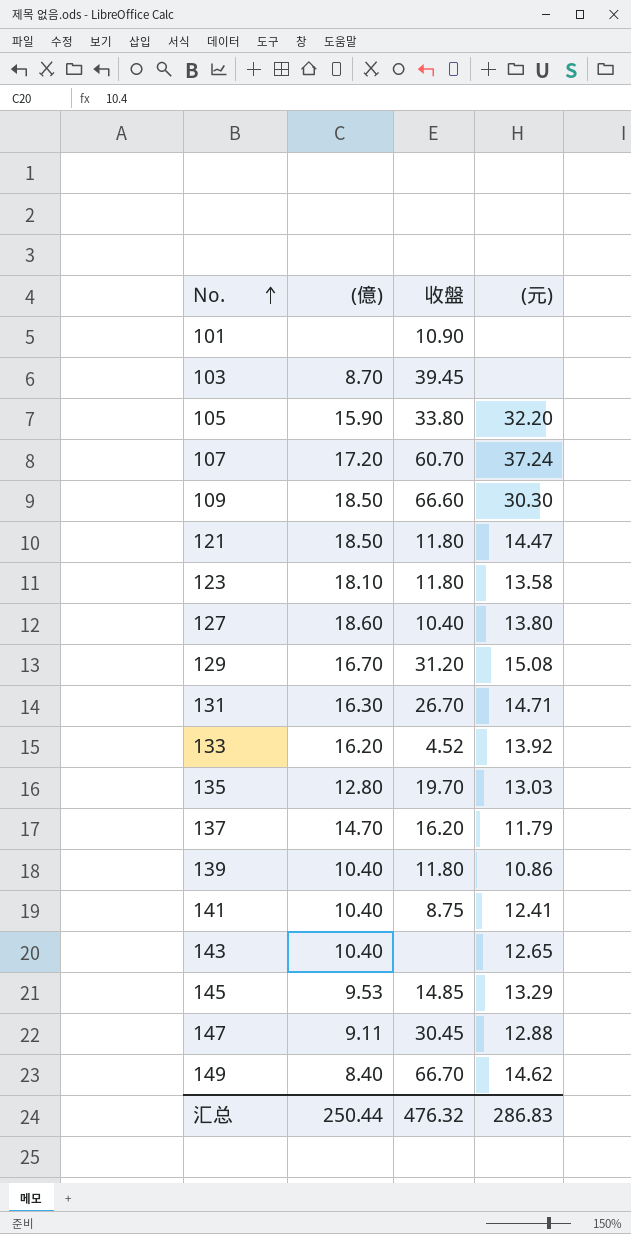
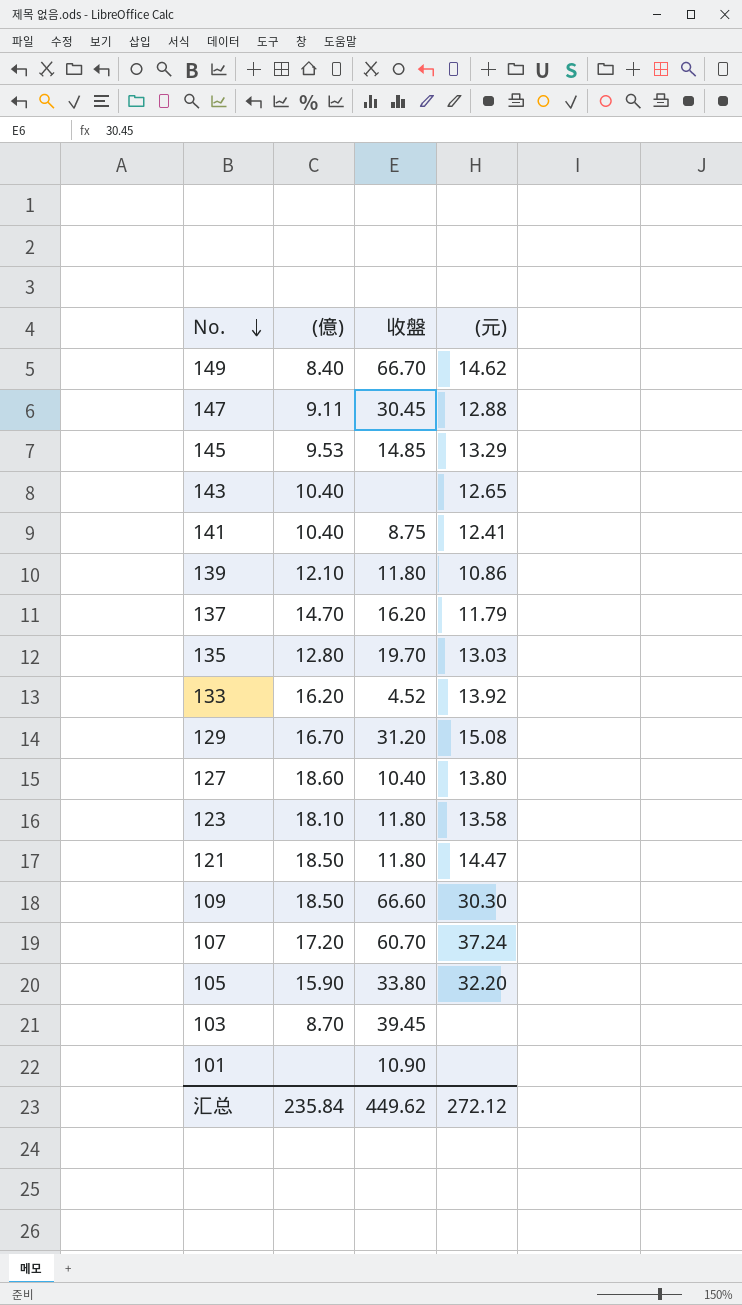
row order: No. ascending -> No. descending
row 131: 16.30 | 26.70 | 14.71 -> none
139 | (億): 10.40 -> 12.10
汇总 | (億): 250.44 -> 235.84
汇总 | 收盤: 476.32 -> 449.62
汇总 | (元): 286.83 -> 272.12

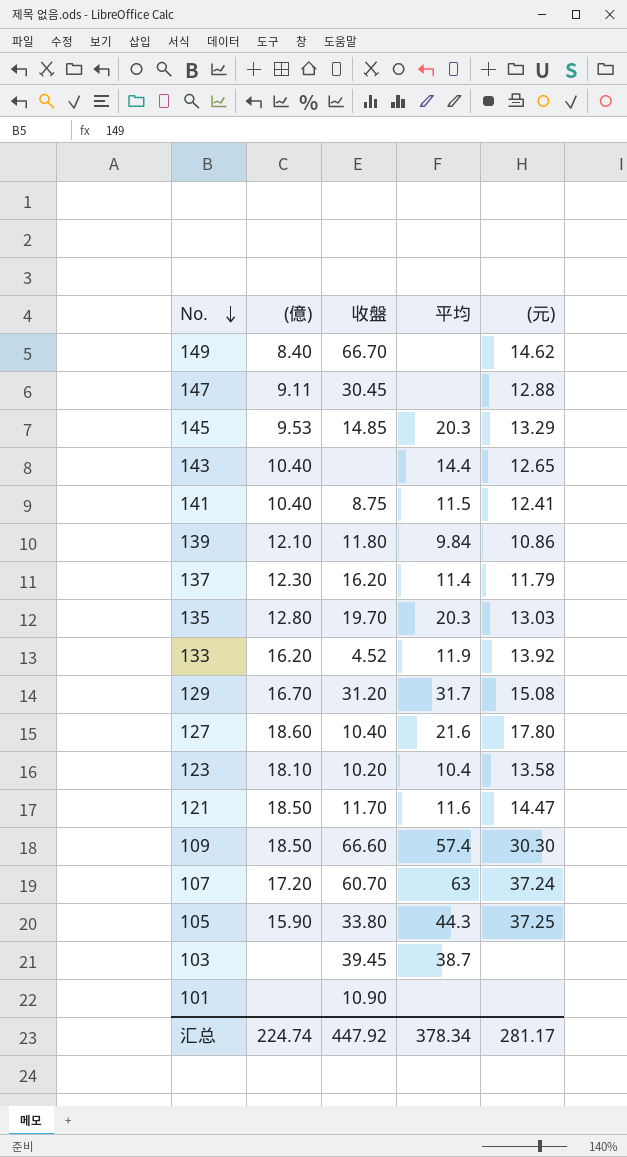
column 平均 | position: none -> 4
137 | (億): 14.70 -> 12.30
127 | (元): 13.80 -> 17.80
123 | 收盤: 11.80 -> 10.20
121 | 收盤: 11.80 -> 11.70
105 | (元): 32.20 -> 37.25
103 | (億): 8.70 -> none
汇总 | (億): 235.84 -> 224.74
汇总 | 收盤: 449.62 -> 447.92
汇总 | (元): 272.12 -> 281.17

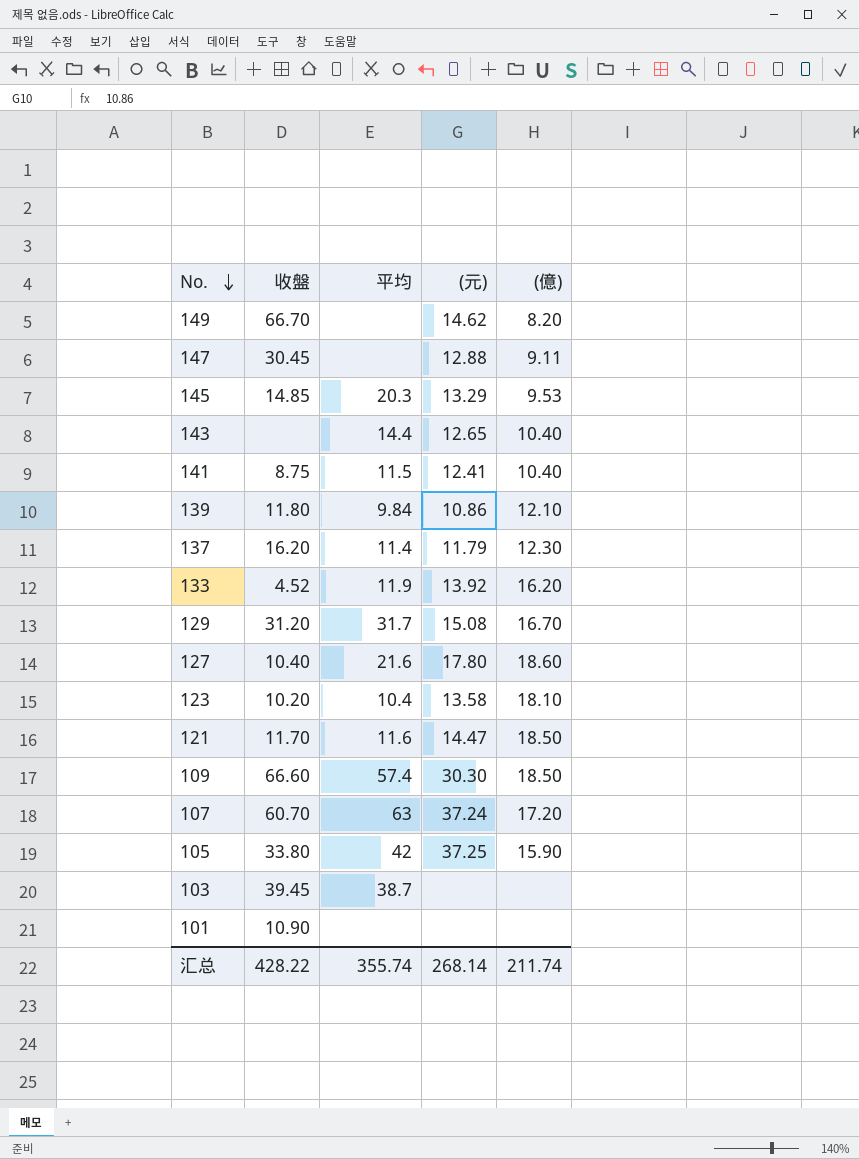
column (億) | position: 2 -> 5
row 135: 12.80 | 19.70 | 20.3 | 13.03 -> none
149 | (億): 8.40 -> 8.20
105 | 平均: 44.3 -> 42
汇总 | 收盤: 447.92 -> 428.22
汇总 | 平均: 378.34 -> 355.74
汇总 | (元): 281.17 -> 268.14
汇总 | (億): 224.74 -> 211.74

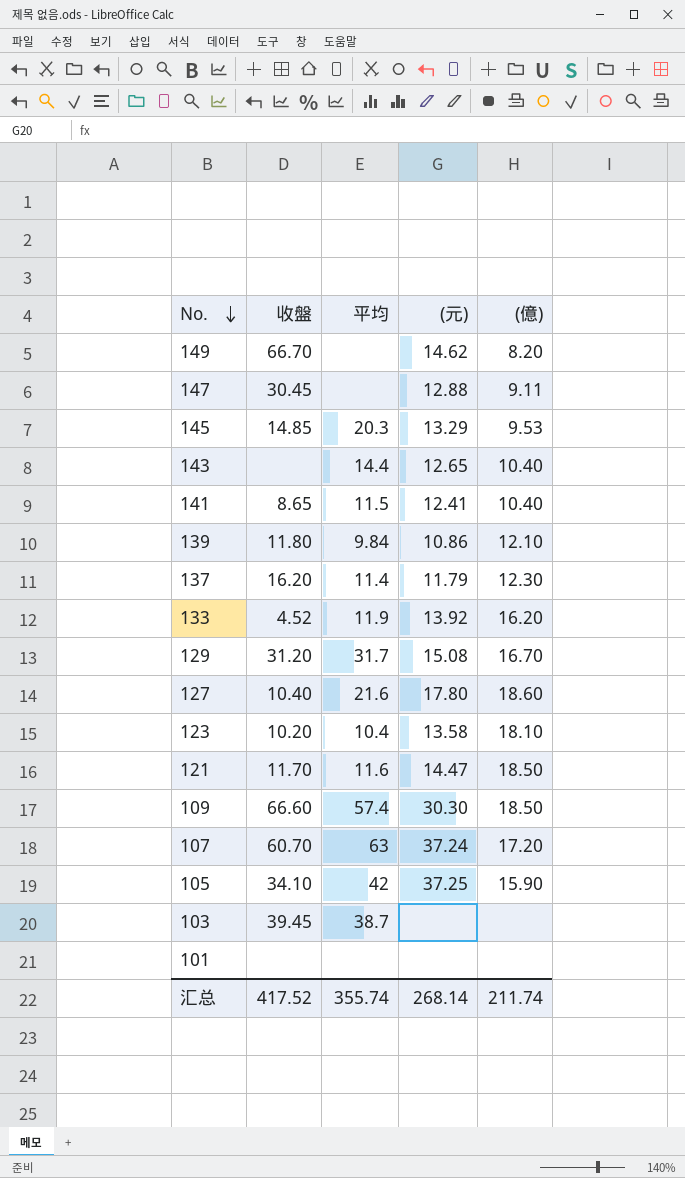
141 | 收盤: 8.75 -> 8.65
105 | 收盤: 33.80 -> 34.10
101 | 收盤: 10.90 -> none
汇总 | 收盤: 428.22 -> 417.52

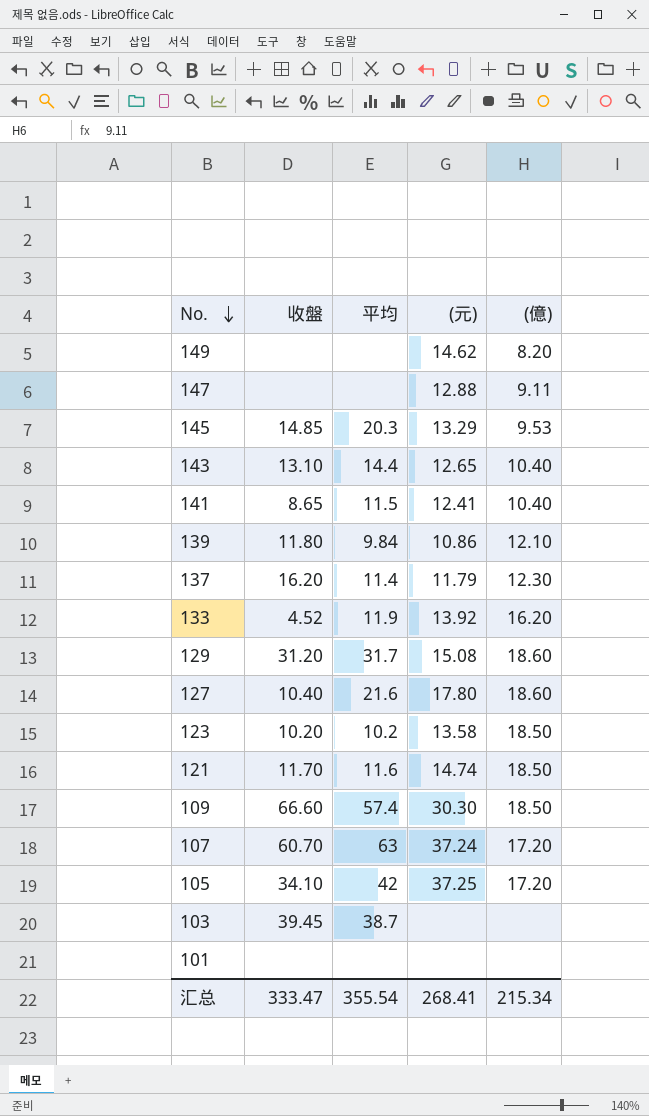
149 | 收盤: 66.70 -> none
147 | 收盤: 30.45 -> none
143 | 收盤: none -> 13.10
129 | (億): 16.70 -> 18.60
123 | 平均: 10.4 -> 10.2
123 | (億): 18.10 -> 18.50
121 | (元): 14.47 -> 14.74
105 | (億): 15.90 -> 17.20
汇总 | 收盤: 417.52 -> 333.47
汇总 | 平均: 355.74 -> 355.54
汇总 | (元): 268.14 -> 268.41
汇总 | (億): 211.74 -> 215.34

